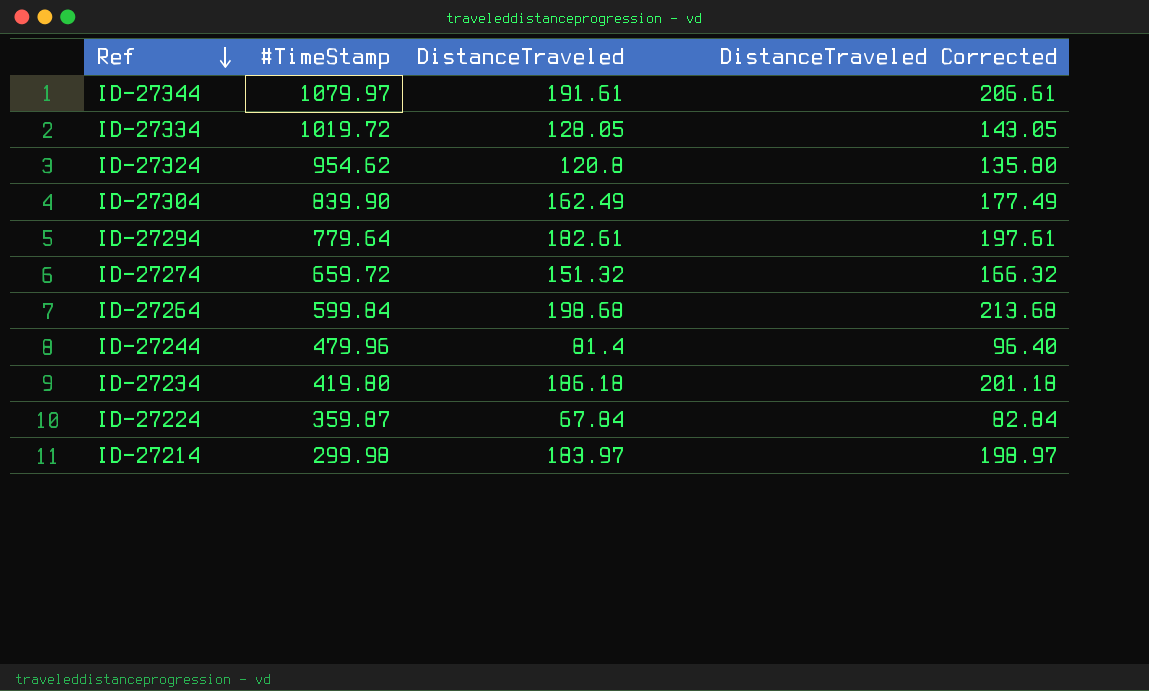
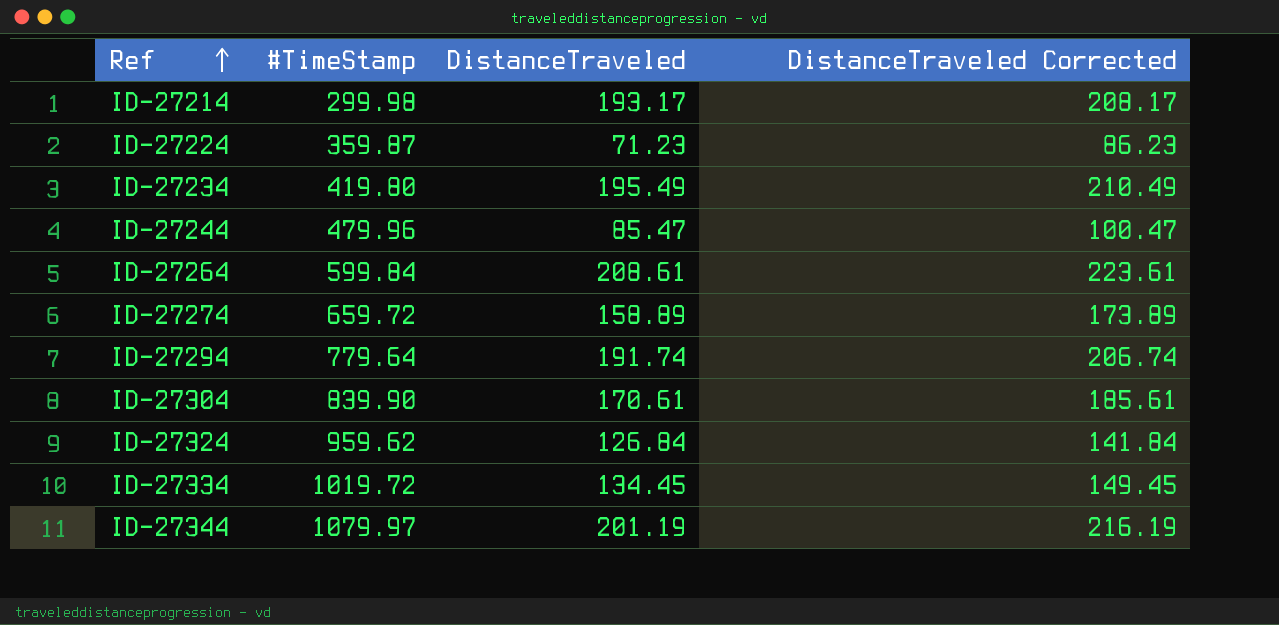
row order: Ref descending -> Ref ascending
ID-27214 | DistanceTraveled: 183.97 -> 193.17
ID-27214 | DistanceTraveled Corrected: 198.97 -> 208.17
ID-27224 | DistanceTraveled: 67.84 -> 71.23
ID-27224 | DistanceTraveled Corrected: 82.84 -> 86.23
ID-27234 | DistanceTraveled: 186.18 -> 195.49
ID-27234 | DistanceTraveled Corrected: 201.18 -> 210.49
ID-27244 | DistanceTraveled: 81.4 -> 85.47
ID-27244 | DistanceTraveled Corrected: 96.40 -> 100.47
ID-27264 | DistanceTraveled: 198.68 -> 208.61
ID-27264 | DistanceTraveled Corrected: 213.68 -> 223.61
ID-27274 | DistanceTraveled: 151.32 -> 158.89
ID-27274 | DistanceTraveled Corrected: 166.32 -> 173.89
ID-27294 | DistanceTraveled: 182.61 -> 191.74
ID-27294 | DistanceTraveled Corrected: 197.61 -> 206.74
ID-27304 | DistanceTraveled: 162.49 -> 170.61
ID-27304 | DistanceTraveled Corrected: 177.49 -> 185.61
ID-27324 | #TimeStamp: 954.62 -> 959.62
ID-27324 | DistanceTraveled: 120.8 -> 126.84
ID-27324 | DistanceTraveled Corrected: 135.80 -> 141.84
ID-27334 | DistanceTraveled: 128.05 -> 134.45
ID-27334 | DistanceTraveled Corrected: 143.05 -> 149.45
ID-27344 | DistanceTraveled: 191.61 -> 201.19
ID-27344 | DistanceTraveled Corrected: 206.61 -> 216.19

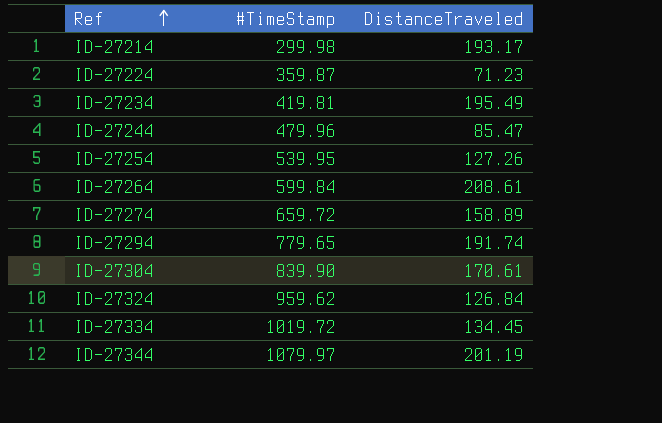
column DistanceTraveled Corrected | formula: [DistanceTraveled] + 15 -> none
ID-27234 | #TimeStamp: 419.80 -> 419.81
row ID-27254: none -> 539.95 | 127.26
ID-27294 | #TimeStamp: 779.64 -> 779.65

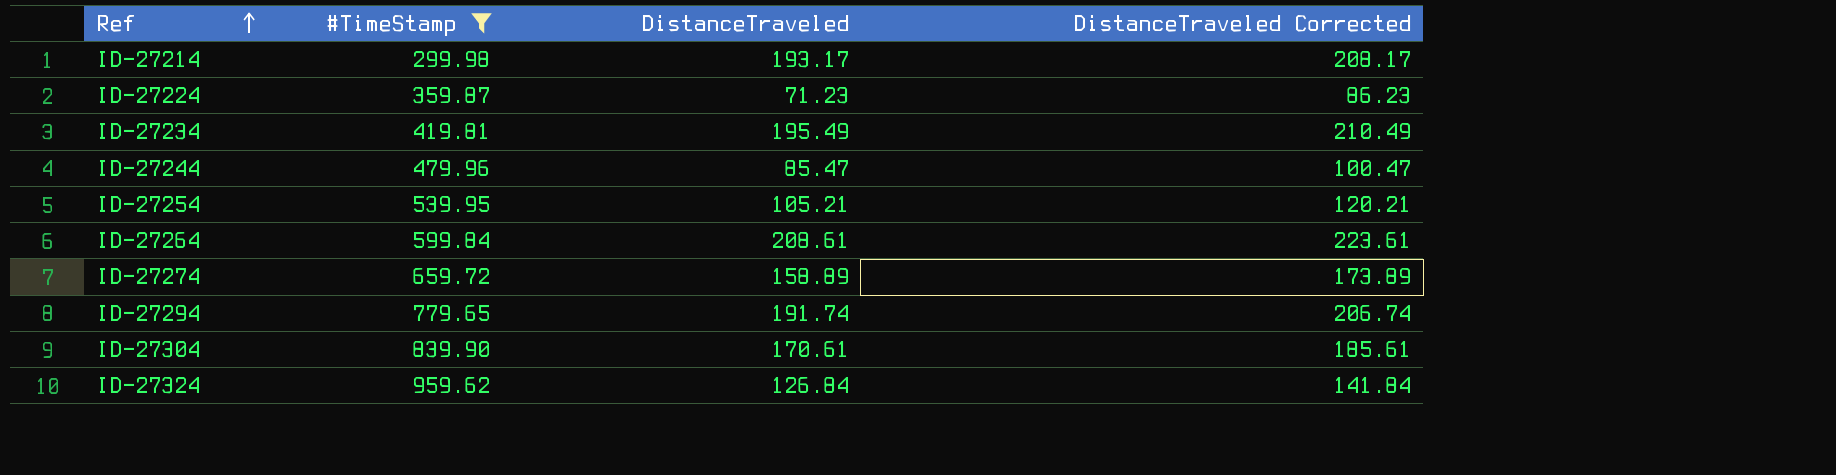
filter: none -> #TimeStamp <= 959.62
column DistanceTraveled Corrected | formula: none -> [DistanceTraveled] + 15
ID-27254 | DistanceTraveled: 127.26 -> 105.21

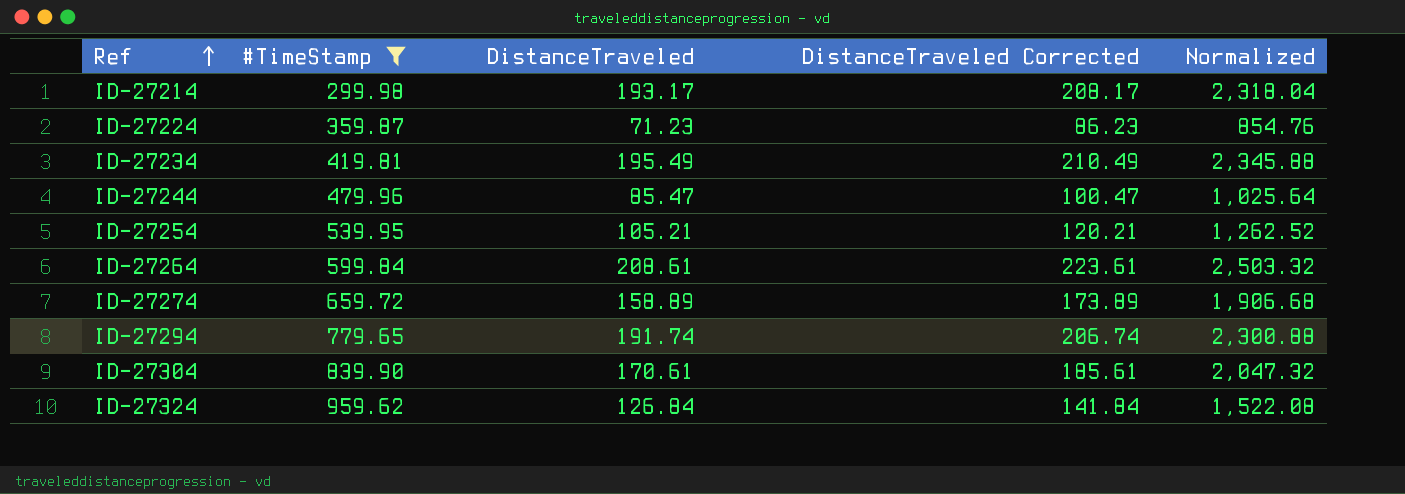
column Normalized | formula: none -> [DistanceTraveled] * 12

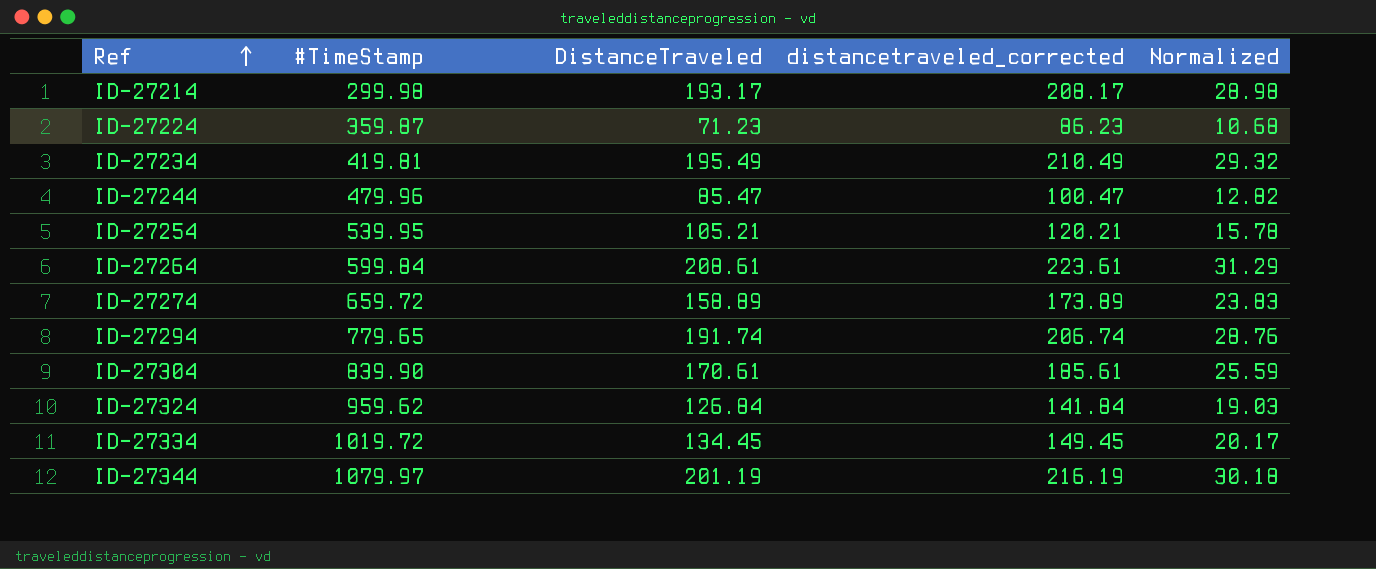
filter: #TimeStamp <= 959.62 -> none
column name: DistanceTraveled Corrected -> distancetraveled_corrected
column Normalized | formula: [DistanceTraveled] * 12 -> [DistanceTraveled] * 0.15

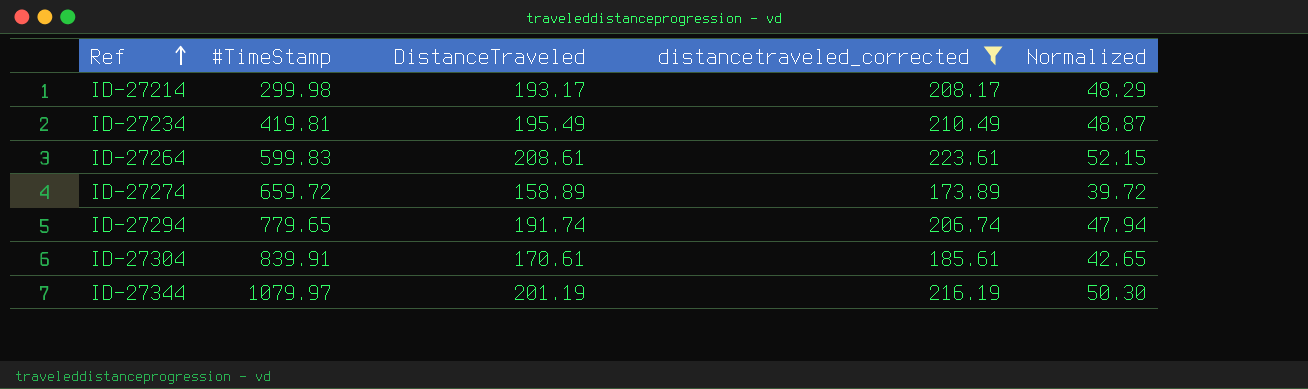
filter: none -> distancetraveled_corrected >= 173.89
column Normalized | formula: [DistanceTraveled] * 0.15 -> [DistanceTraveled] * 0.25
ID-27264 | #TimeStamp: 599.84 -> 599.83
ID-27304 | #TimeStamp: 839.90 -> 839.91

